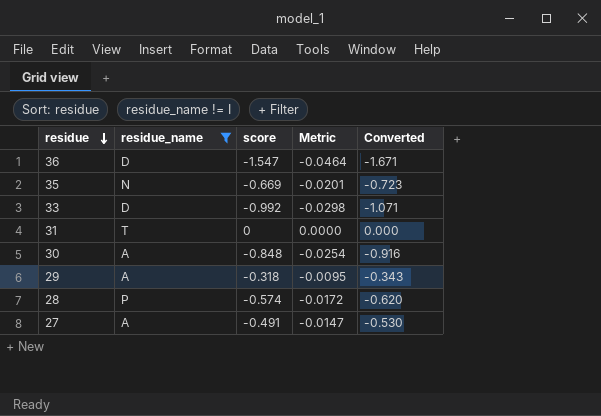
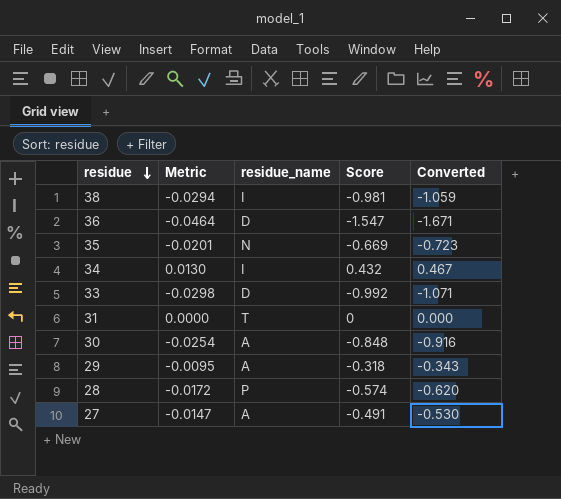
filter: residue_name != I -> none
column Metric | position: 4 -> 2
column name: score -> Score

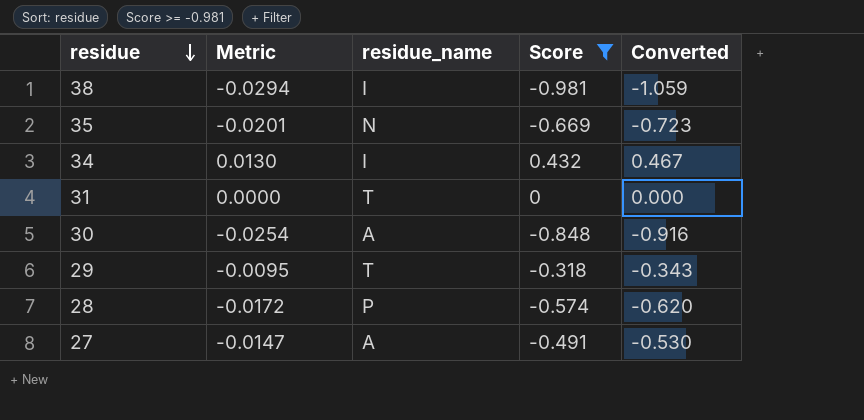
filter: none -> Score >= -0.981
29 | residue_name: A -> T

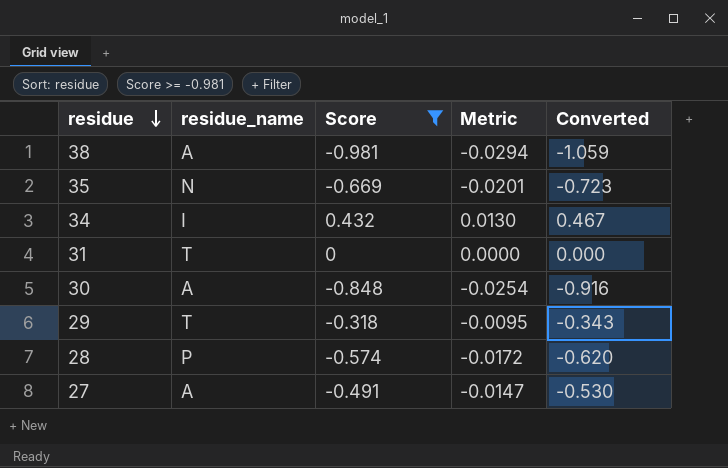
column Metric | position: 2 -> 4
38 | residue_name: I -> A

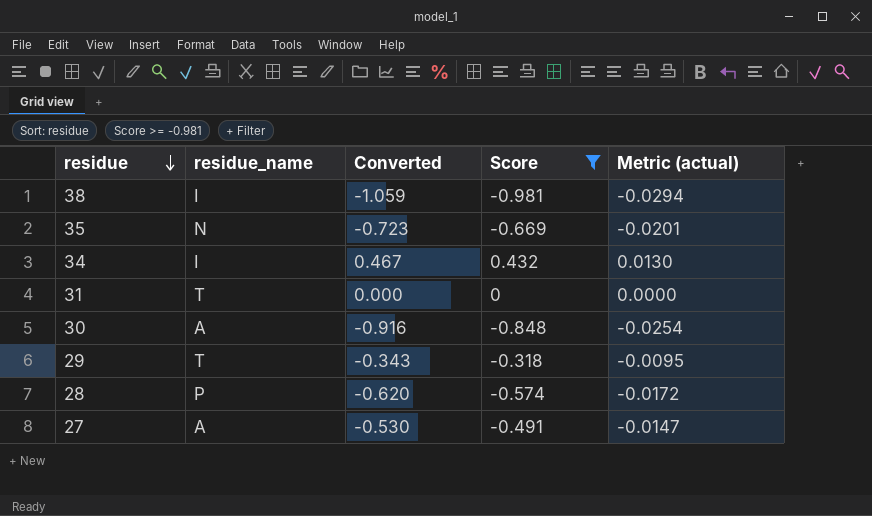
column Converted | position: 5 -> 3
column name: Metric -> Metric (actual)
38 | residue_name: A -> I

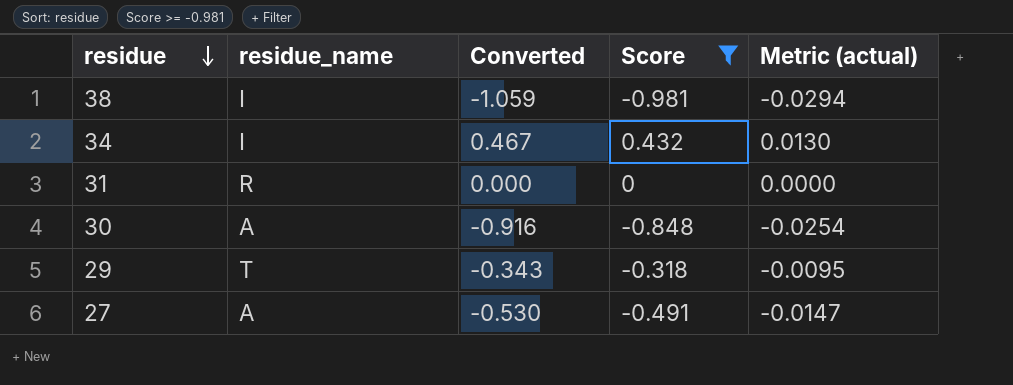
row 35: N | -0.723 | -0.669 | -0.0201 -> none
row 28: P | -0.620 | -0.574 | -0.0172 -> none
31 | residue_name: T -> R

